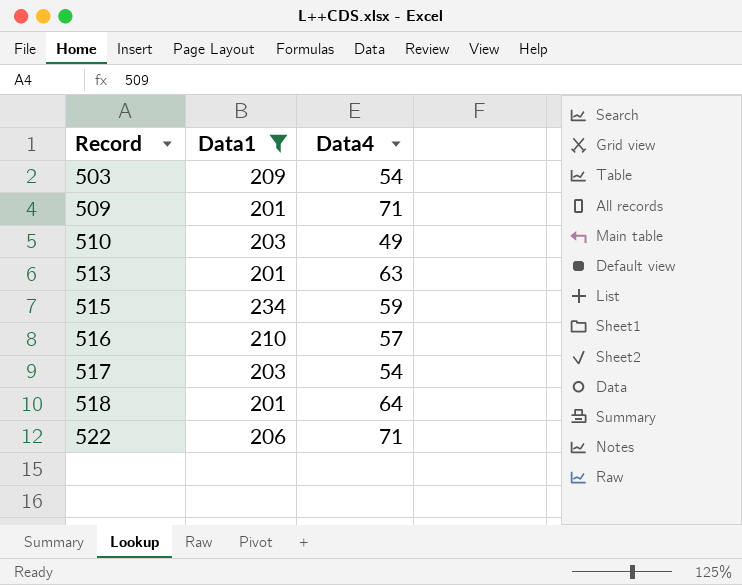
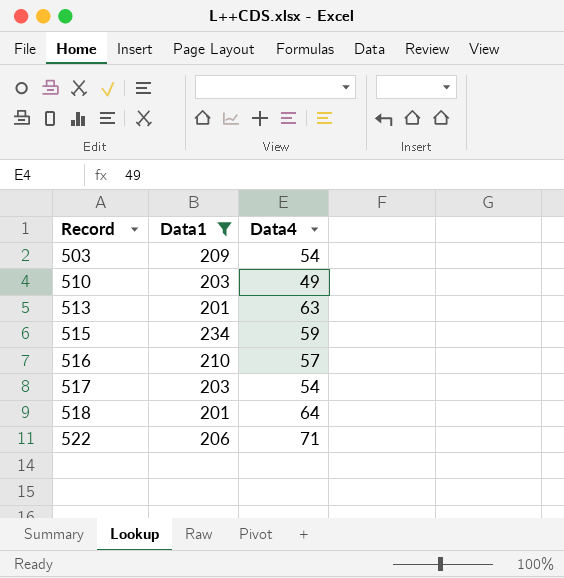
row 509: 201 | 71 -> none

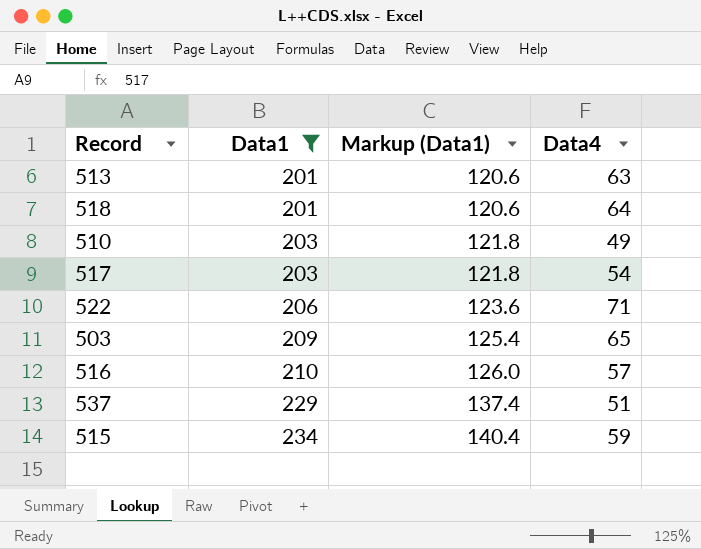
row order: Record ascending -> Data1 ascending
column Markup (Data1) | formula: none -> [Data1] * 0.6
503 | Data4: 54 -> 65
row 537: none -> 229 | 137.4 | 51

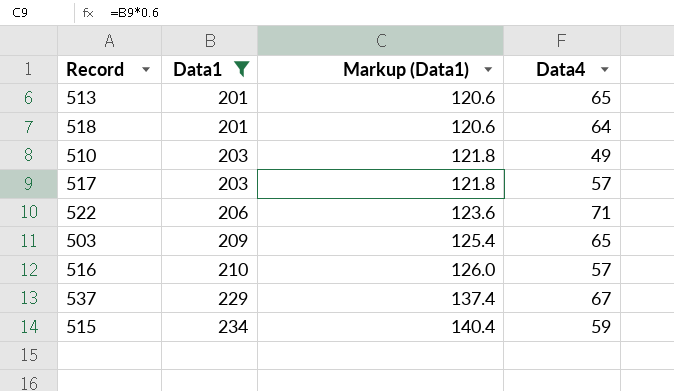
513 | Data4: 63 -> 65
517 | Data4: 54 -> 57
537 | Data4: 51 -> 67

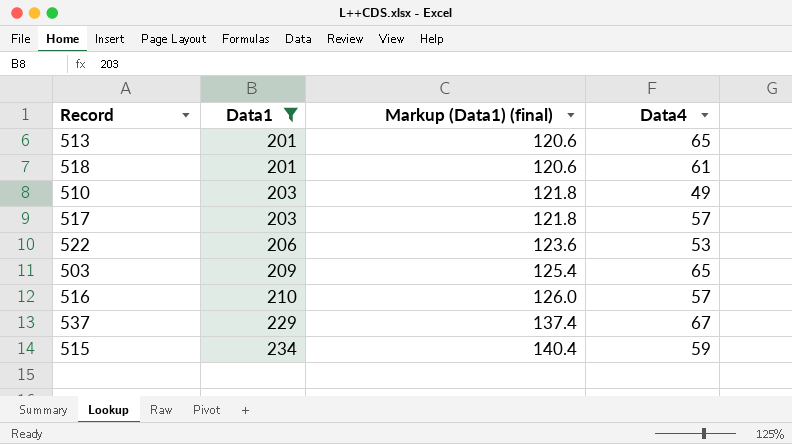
column name: Markup (Data1) -> Markup (Data1) (final)
518 | Data4: 64 -> 61
522 | Data4: 71 -> 53

